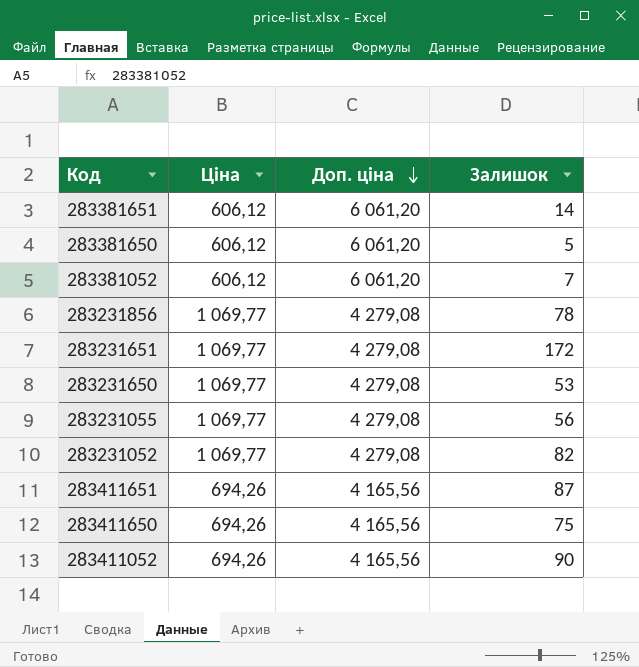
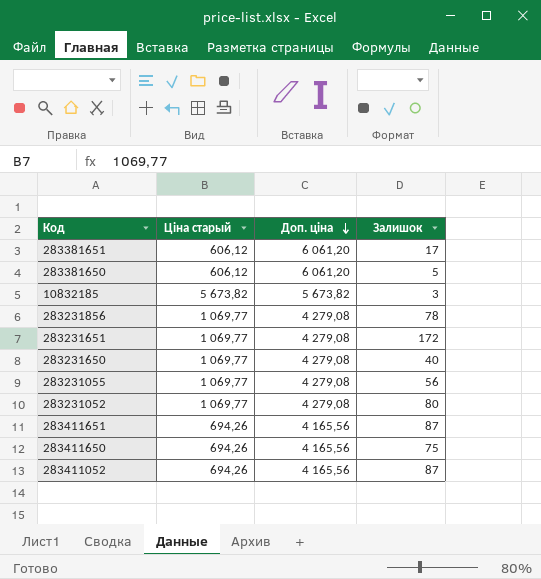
column name: Ціна -> Ціна старый
row 283381052: 606,12 | 6 061,20 | 7 -> none
283381651 | Залишок: 14 -> 17
row 10832185: none -> 5 673,82 | 5 673,82 | 3
283231650 | Залишок: 53 -> 40
283231052 | Залишок: 82 -> 80
283411052 | Залишок: 90 -> 87

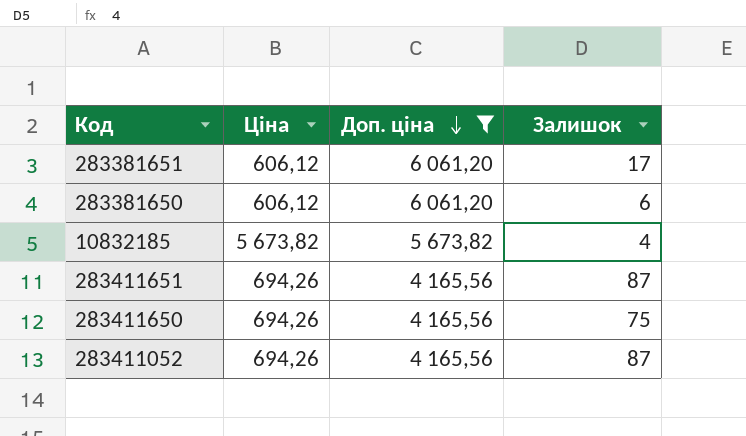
filter: none -> Доп. ціна != 4 279,08
column name: Ціна старый -> Ціна
283381650 | Залишок: 5 -> 6
10832185 | Залишок: 3 -> 4

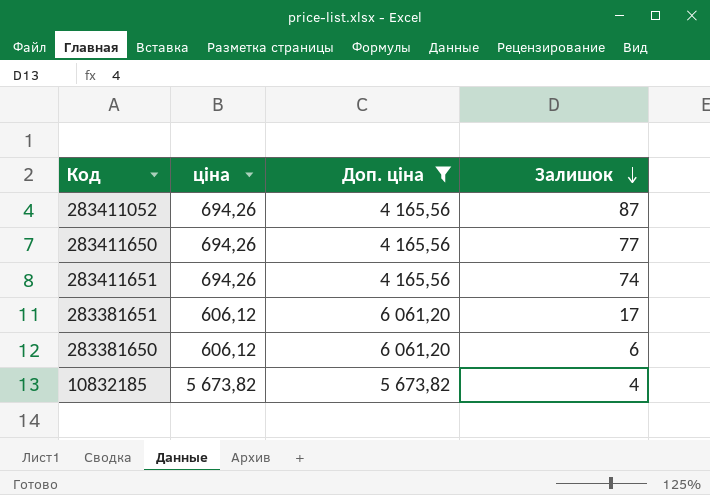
row order: Доп. ціна descending -> Залишок descending
column name: Ціна -> ціна
283411650 | Залишок: 75 -> 77
283411651 | Залишок: 87 -> 74

